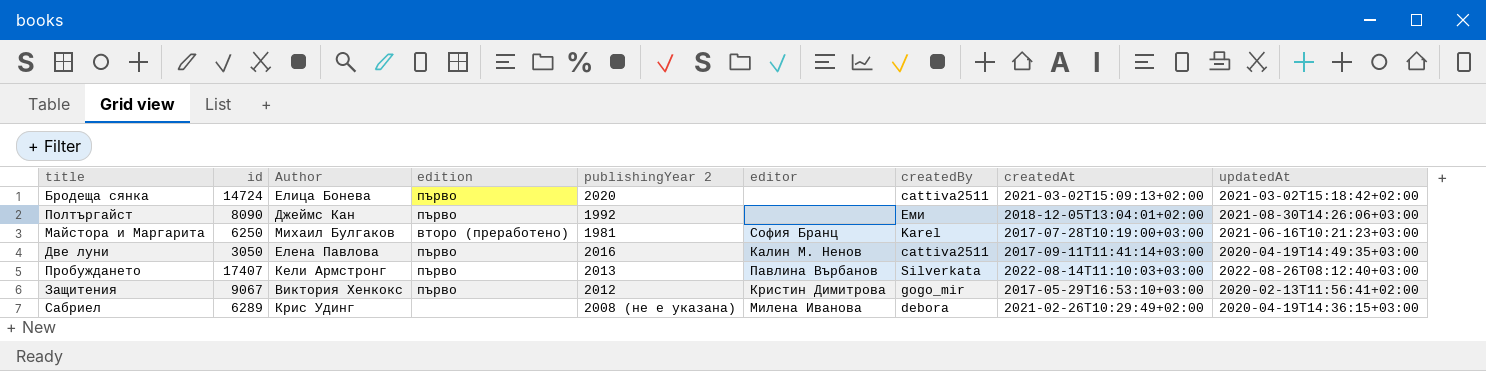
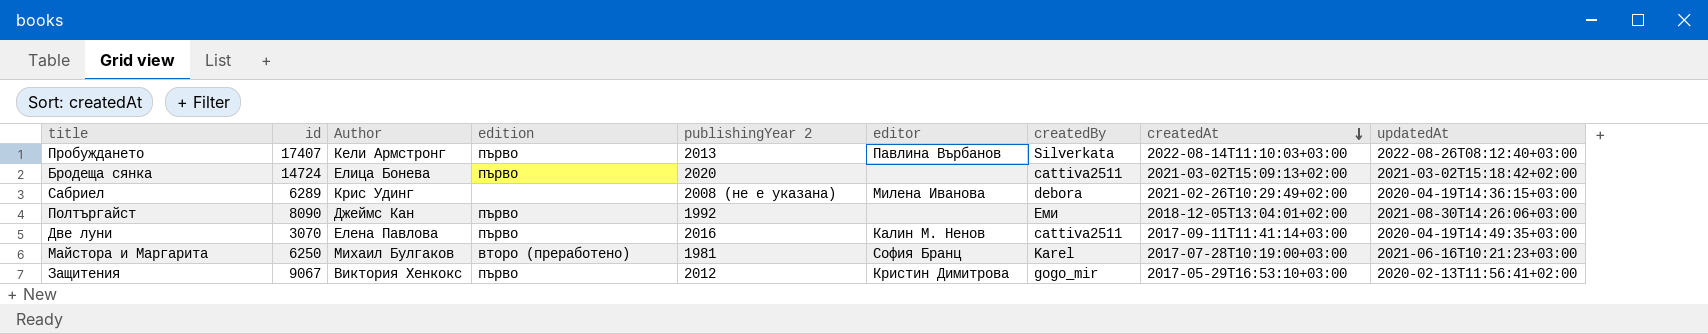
row order: none -> createdAt descending
Две луни | id: 3050 -> 3070

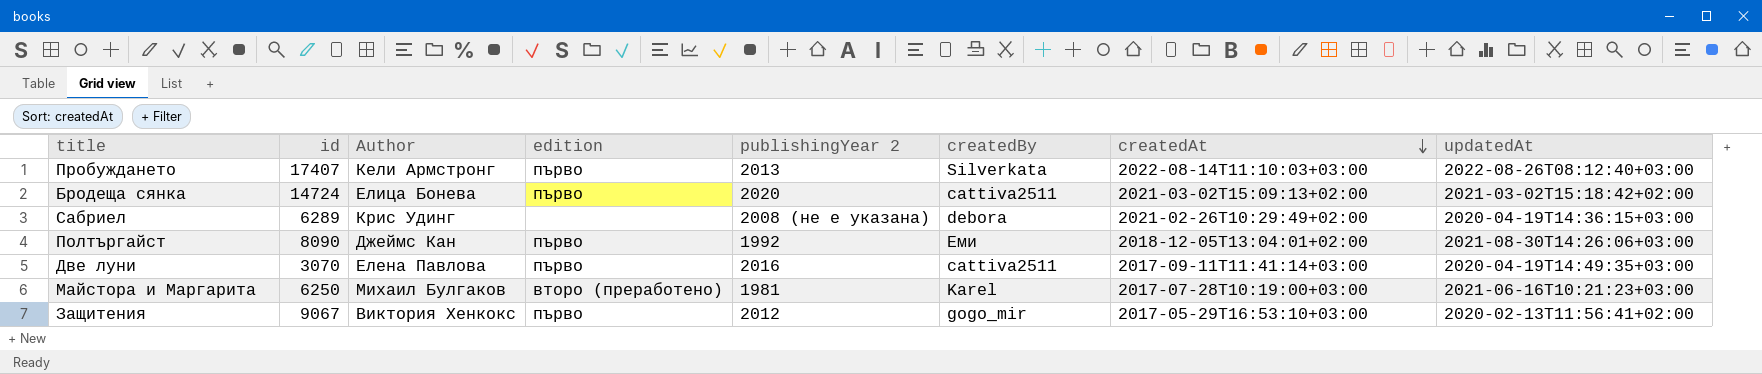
column editor | position: 6 -> none

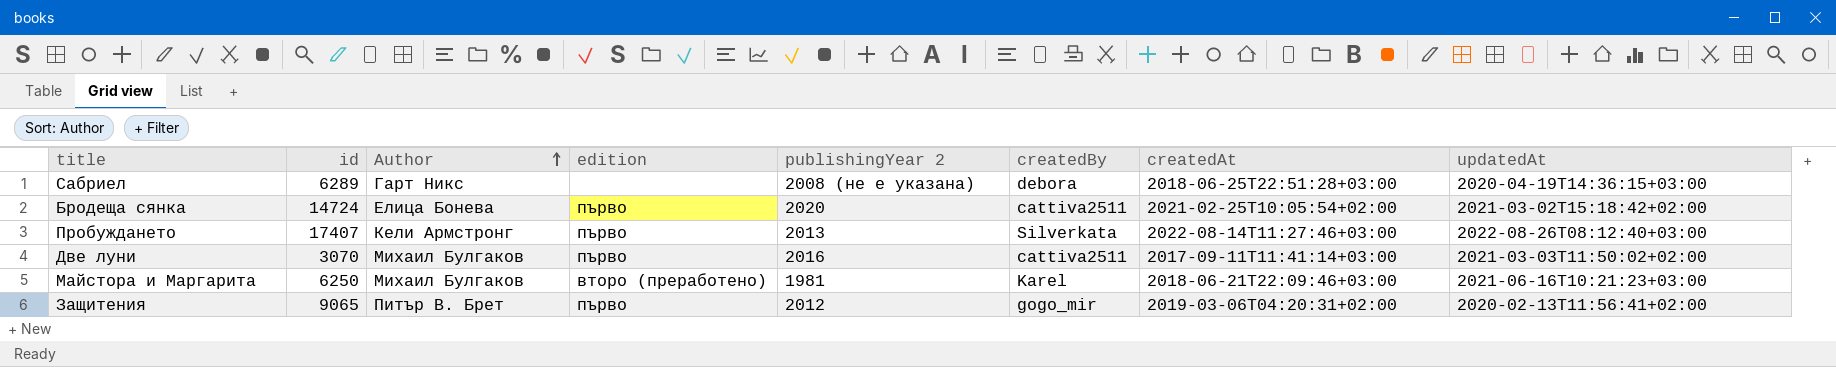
row order: createdAt descending -> Author ascending
row Полтъргайст: 8090 | Джеймс Кан | първо | 1992 | Еми | 2018-12-05T13:04:01+02:00 | 2021-08-30T14:26:06+03:00 -> none
Сабриел | Author: Крис Удинг -> Гарт Никс
Сабриел | createdAt: 2021-02-26T10:29:49+02:00 -> 2018-06-25T22:51:28+03:00
Бродеща сянка | createdAt: 2021-03-02T15:09:13+02:00 -> 2021-02-25T10:05:54+02:00
Пробуждането | createdAt: 2022-08-14T11:10:03+03:00 -> 2022-08-14T11:27:46+03:00
Две луни | Author: Елена Павлова -> Михаил Булгаков
Две луни | updatedAt: 2020-04-19T14:49:35+03:00 -> 2021-03-03T11:50:02+02:00
Майстора и Маргарита | createdAt: 2017-07-28T10:19:00+03:00 -> 2018-06-21T22:09:46+03:00
Защитения | id: 9067 -> 9065
Защитения | Author: Виктория Хенкокс -> Питър В. Брет
Защитения | createdAt: 2017-05-29T16:53:10+03:00 -> 2019-03-06T04:20:31+02:00

